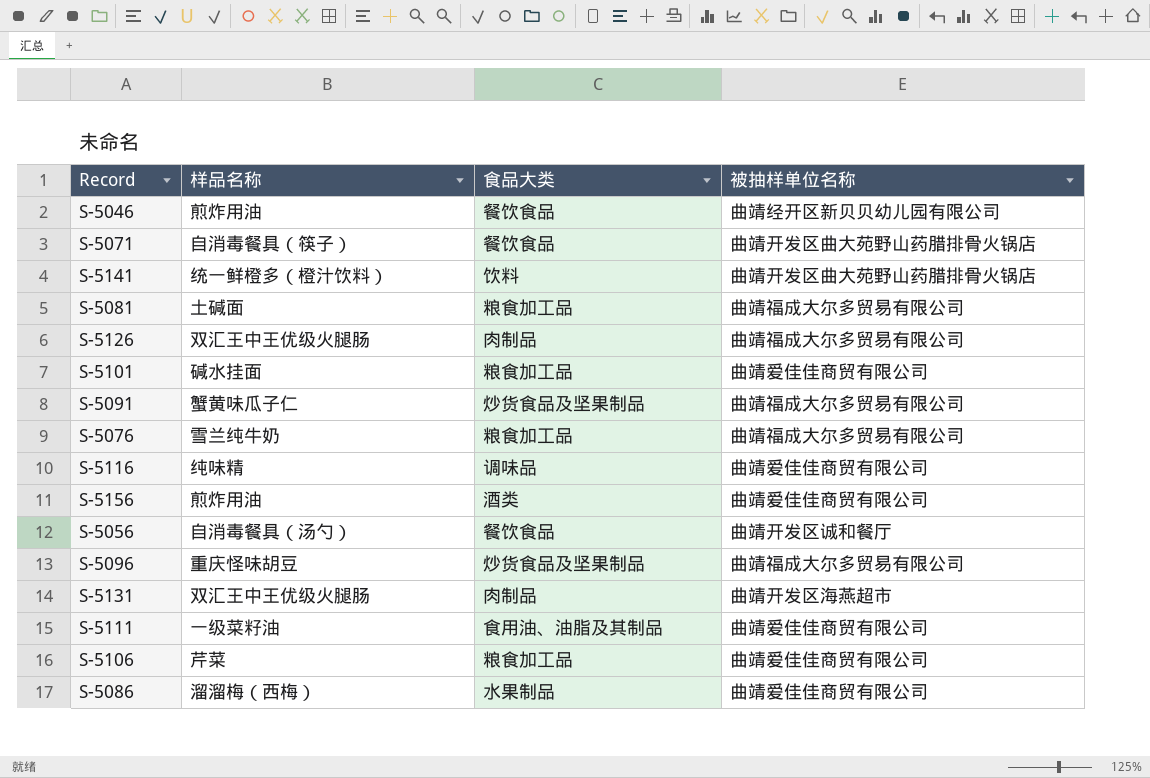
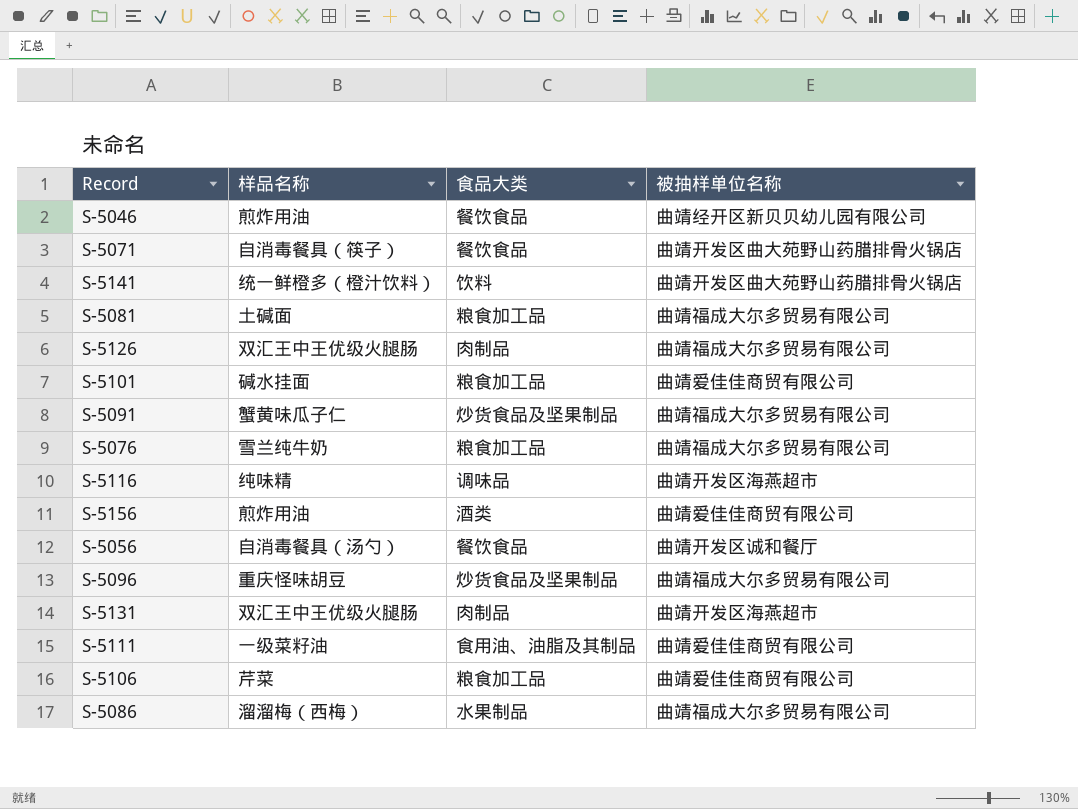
S-5116 | 被抽样单位名称: 曲靖爱佳佳商贸有限公司 -> 曲靖开发区海燕超市
S-5086 | 被抽样单位名称: 曲靖爱佳佳商贸有限公司 -> 曲靖福成大尔多贸易有限公司

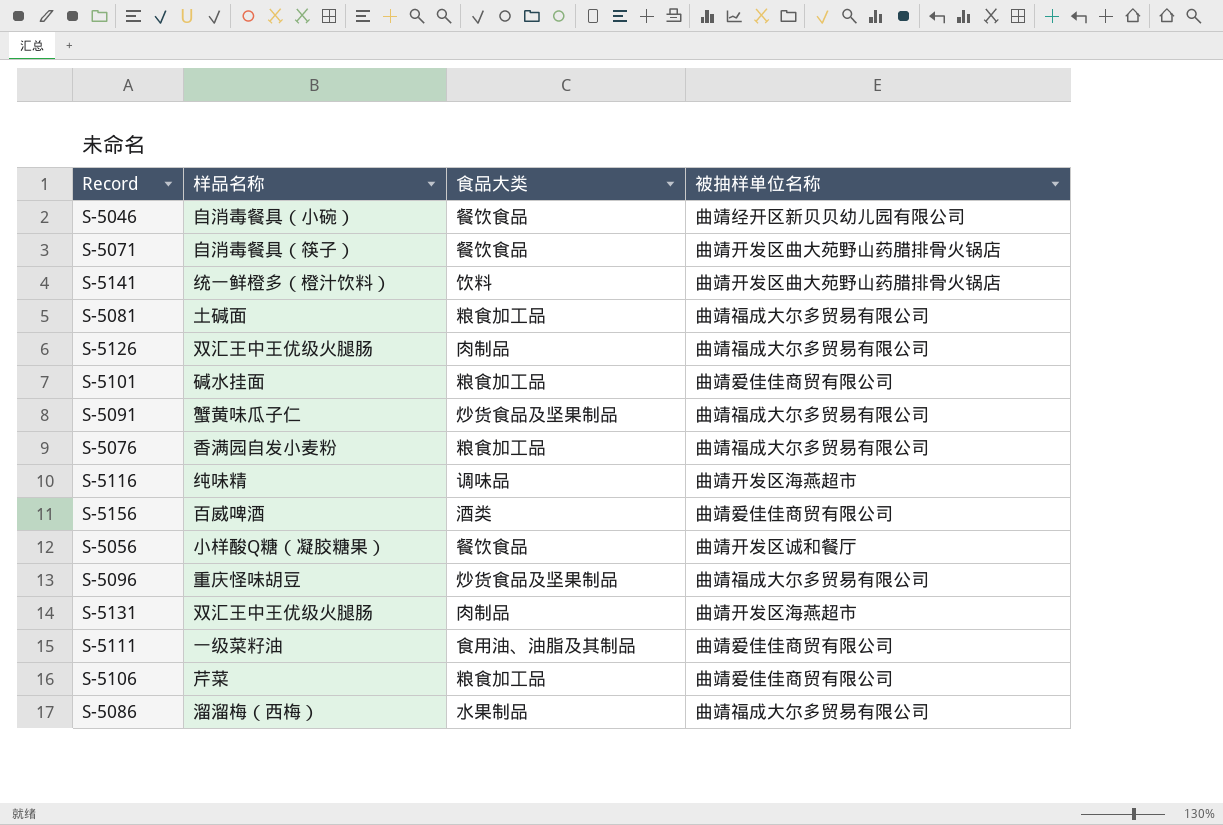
S-5046 | 样品名称: 煎炸用油 -> 自消毒餐具（小碗）
S-5076 | 样品名称: 雪兰纯牛奶 -> 香满园自发小麦粉
S-5156 | 样品名称: 煎炸用油 -> 百威啤酒
S-5056 | 样品名称: 自消毒餐具（汤勺） -> 小样酸Q糖（凝胶糖果）

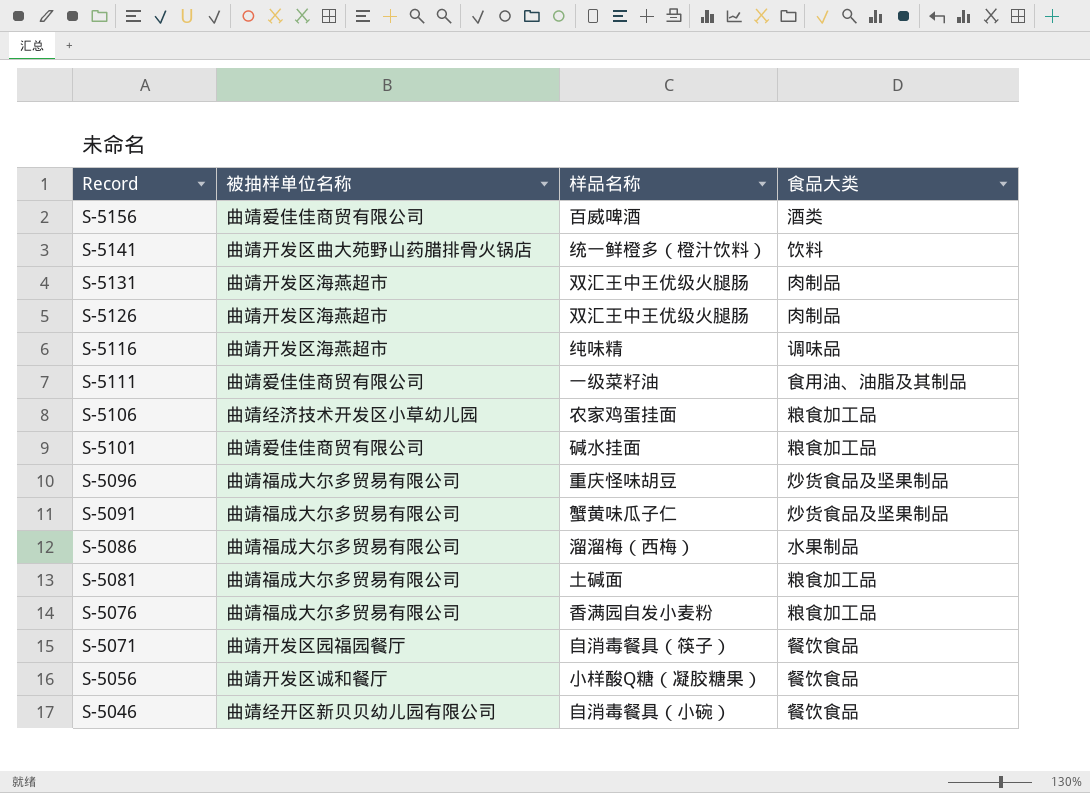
row order: none -> Record descending
column 被抽样单位名称 | position: 4 -> 2
S-5126 | 被抽样单位名称: 曲靖福成大尔多贸易有限公司 -> 曲靖开发区海燕超市
S-5106 | 被抽样单位名称: 曲靖爱佳佳商贸有限公司 -> 曲靖经济技术开发区小草幼儿园
S-5106 | 样品名称: 芹菜 -> 农家鸡蛋挂面
S-5071 | 被抽样单位名称: 曲靖开发区曲大苑野山药腊排骨火锅店 -> 曲靖开发区园福园餐厅

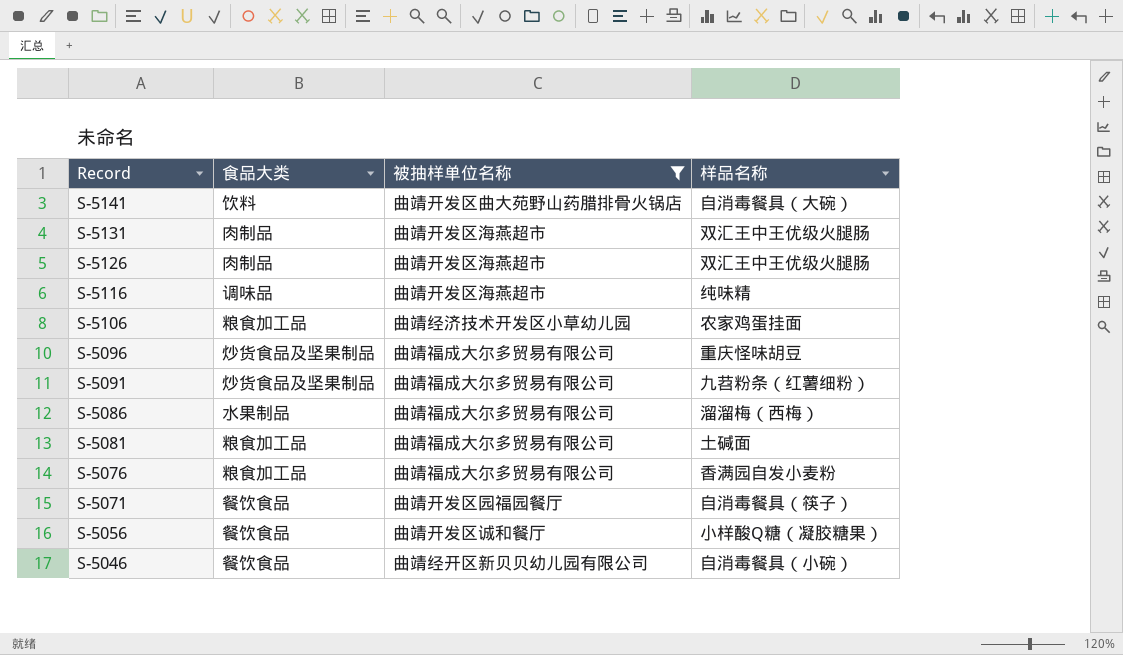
filter: none -> 被抽样单位名称 != 曲靖爱佳佳商贸有限公司
column 食品大类 | position: 4 -> 2
S-5141 | 样品名称: 统一鲜橙多（橙汁饮料） -> 自消毒餐具（大碗）
S-5091 | 样品名称: 蟹黄味瓜子仁 -> 九苕粉条（红薯细粉）

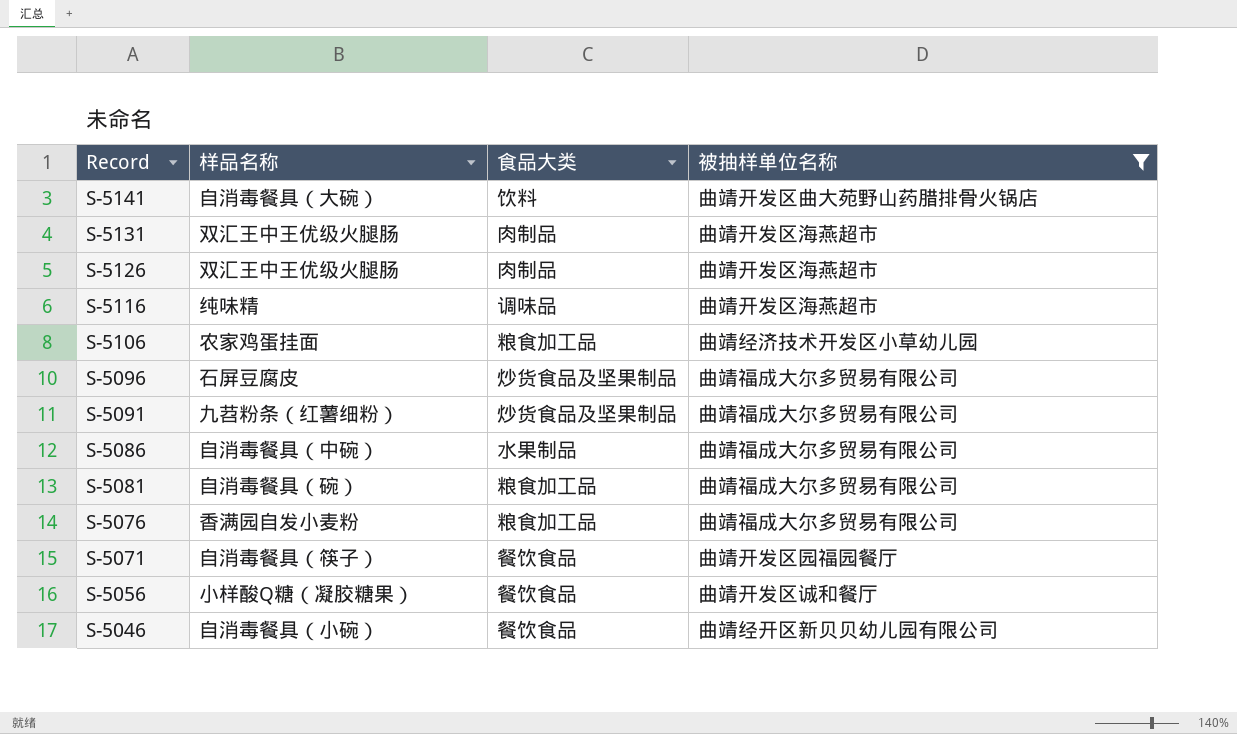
column 样品名称 | position: 4 -> 2
S-5096 | 样品名称: 重庆怪味胡豆 -> 石屏豆腐皮
S-5086 | 样品名称: 溜溜梅（西梅） -> 自消毒餐具（中碗）
S-5081 | 样品名称: 土碱面 -> 自消毒餐具（碗）

